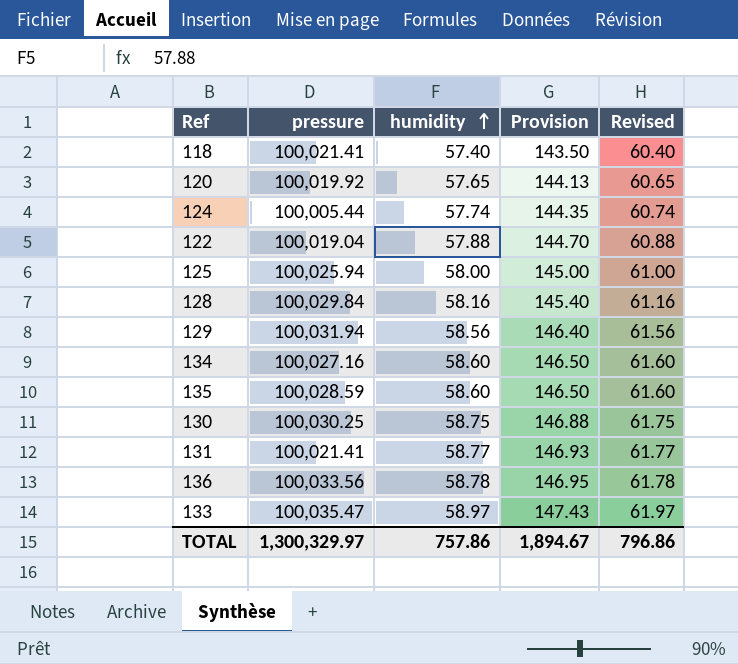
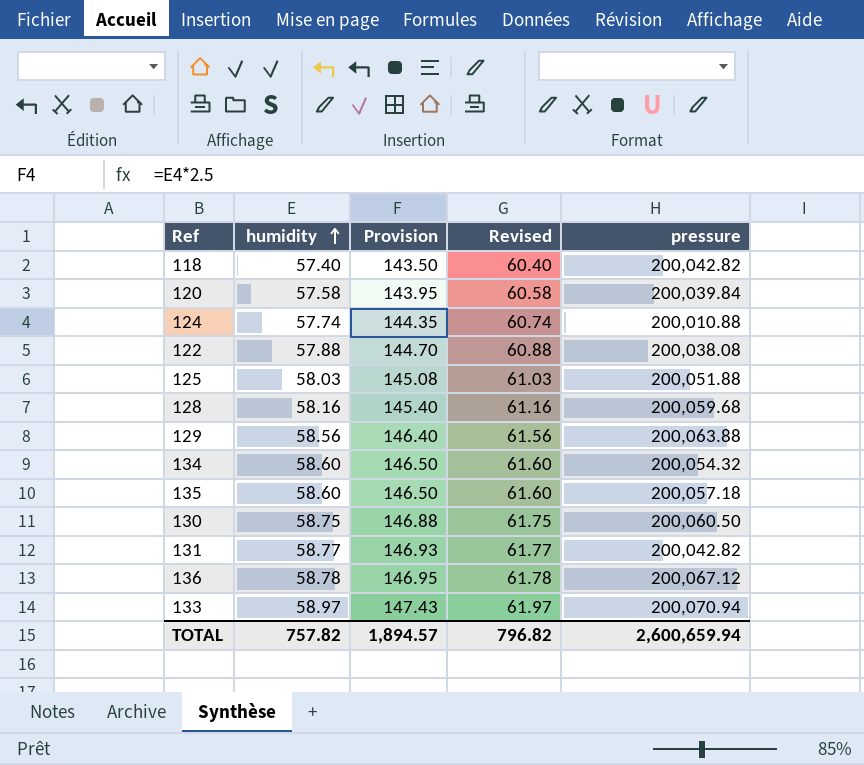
column pressure | position: 2 -> 5
118 | pressure: 100,021.41 -> 200,042.82
120 | humidity: 57.65 -> 57.58
120 | Provision: 144.13 -> 143.95
120 | Revised: 60.65 -> 60.58
120 | pressure: 100,019.92 -> 200,039.84
124 | pressure: 100,005.44 -> 200,010.88
122 | pressure: 100,019.04 -> 200,038.08
125 | humidity: 58.00 -> 58.03
125 | Provision: 145.00 -> 145.08
125 | Revised: 61.00 -> 61.03
125 | pressure: 100,025.94 -> 200,051.88
128 | pressure: 100,029.84 -> 200,059.68
129 | pressure: 100,031.94 -> 200,063.88
134 | pressure: 100,027.16 -> 200,054.32
135 | pressure: 100,028.59 -> 200,057.18
130 | pressure: 100,030.25 -> 200,060.50
131 | pressure: 100,021.41 -> 200,042.82
136 | pressure: 100,033.56 -> 200,067.12
133 | pressure: 100,035.47 -> 200,070.94
TOTAL | humidity: 757.86 -> 757.82
TOTAL | Provision: 1,894.67 -> 1,894.57
TOTAL | Revised: 796.86 -> 796.82
TOTAL | pressure: 1,300,329.97 -> 2,600,659.94

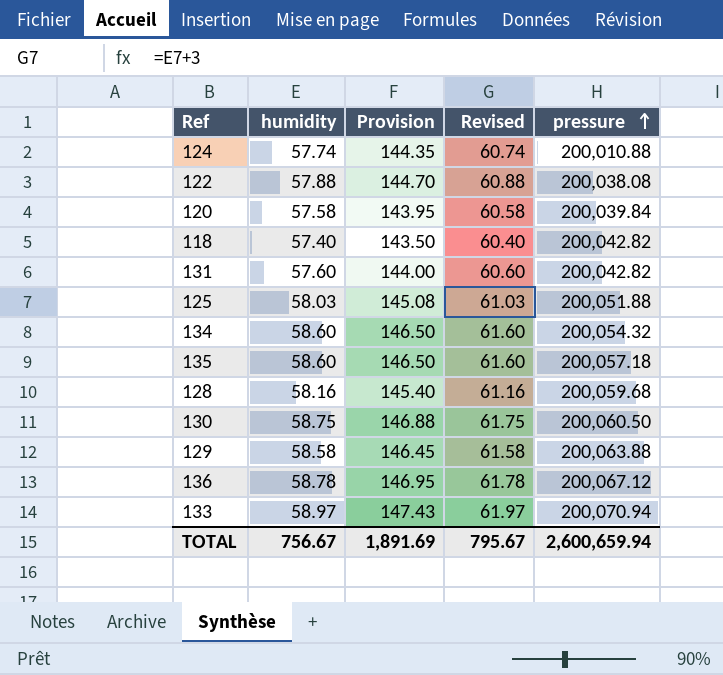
row order: humidity ascending -> pressure ascending
131 | humidity: 58.77 -> 57.60
131 | Provision: 146.93 -> 144.00
131 | Revised: 61.77 -> 60.60
129 | humidity: 58.56 -> 58.58
129 | Provision: 146.40 -> 146.45
129 | Revised: 61.56 -> 61.58
TOTAL | humidity: 757.82 -> 756.67
TOTAL | Provision: 1,894.57 -> 1,891.69
TOTAL | Revised: 796.82 -> 795.67

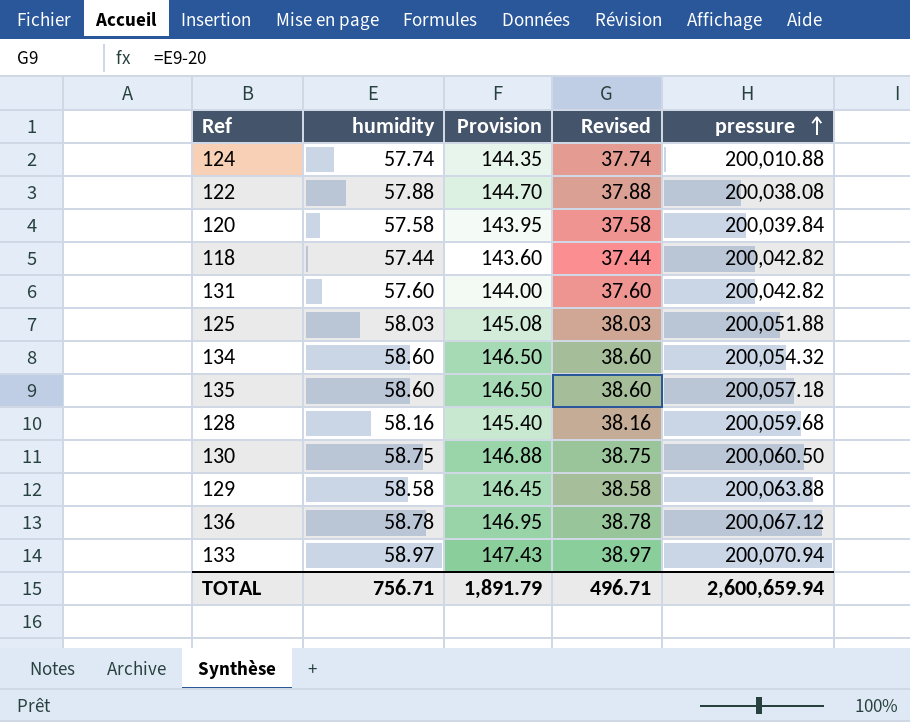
column Revised | formula: [humidity] + 3 -> [humidity] - 20
118 | humidity: 57.40 -> 57.44
118 | Provision: 143.50 -> 143.60
TOTAL | humidity: 756.67 -> 756.71
TOTAL | Provision: 1,891.69 -> 1,891.79
TOTAL | Revised: 795.67 -> 496.71

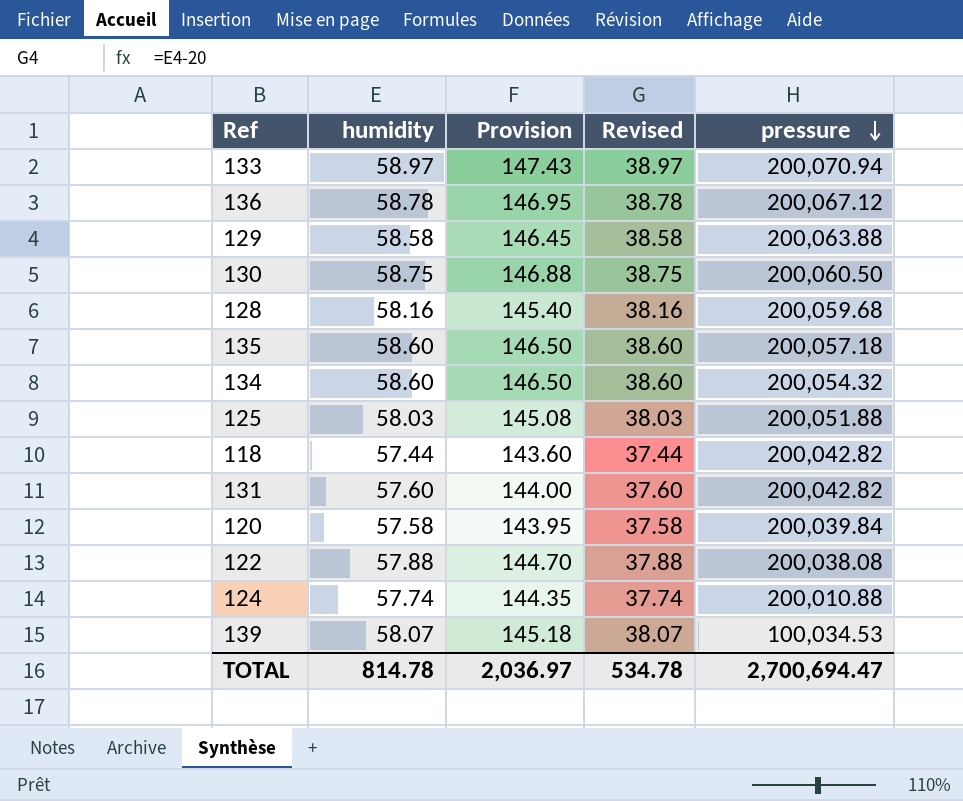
row order: pressure ascending -> pressure descending
row 139: none -> 58.07 | 145.18 | 38.07 | 100,034.53
TOTAL | humidity: 756.71 -> 814.78
TOTAL | Provision: 1,891.79 -> 2,036.97
TOTAL | Revised: 496.71 -> 534.78
TOTAL | pressure: 2,600,659.94 -> 2,700,694.47

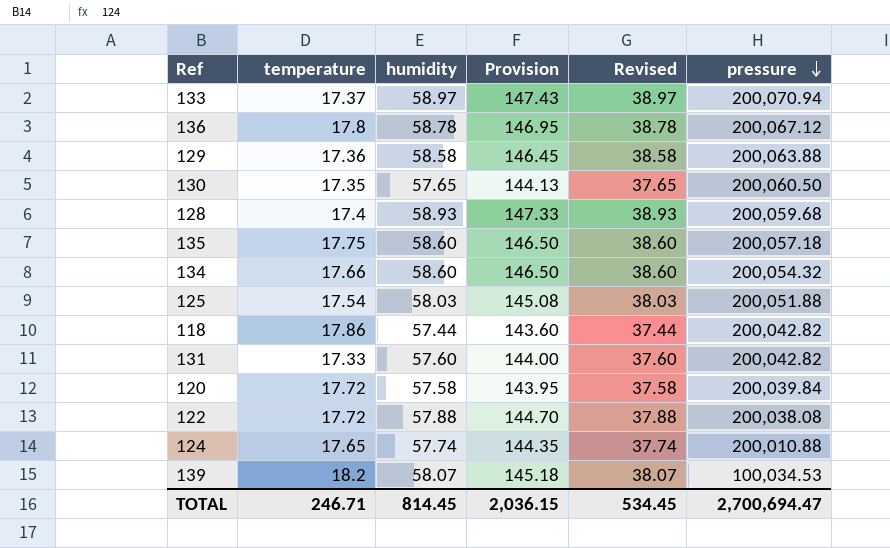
column temperature | position: none -> 2
130 | humidity: 58.75 -> 57.65
130 | Provision: 146.88 -> 144.13
130 | Revised: 38.75 -> 37.65
128 | humidity: 58.16 -> 58.93
128 | Provision: 145.40 -> 147.33
128 | Revised: 38.16 -> 38.93
TOTAL | humidity: 814.78 -> 814.45
TOTAL | Provision: 2,036.97 -> 2,036.15
TOTAL | Revised: 534.78 -> 534.45

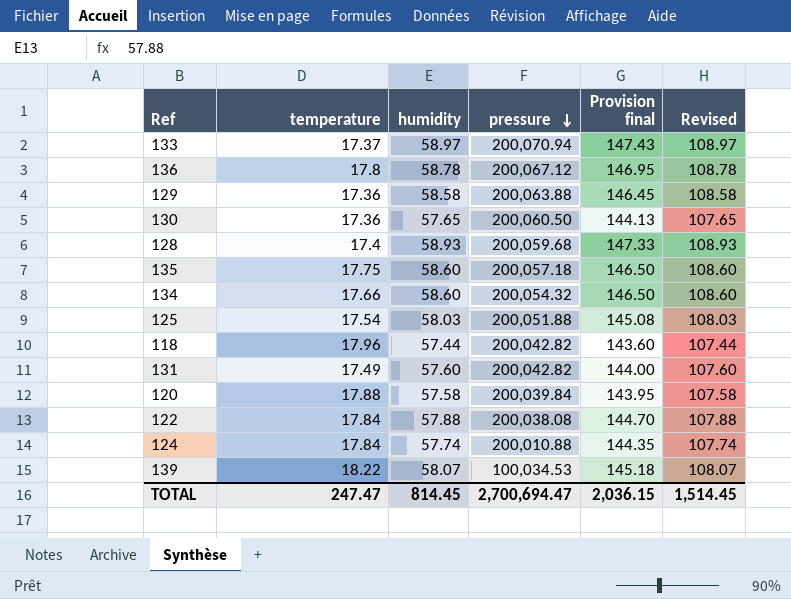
column pressure | position: 6 -> 4
column name: Provision -> Provision final
column Revised | formula: [humidity] - 20 -> [humidity] + 50
130 | temperature: 17.35 -> 17.36
118 | temperature: 17.86 -> 17.96
131 | temperature: 17.33 -> 17.49
120 | temperature: 17.72 -> 17.88
122 | temperature: 17.72 -> 17.84
124 | temperature: 17.65 -> 17.84
139 | temperature: 18.2 -> 18.22
TOTAL | temperature: 246.71 -> 247.47
TOTAL | Revised: 534.45 -> 1,514.45

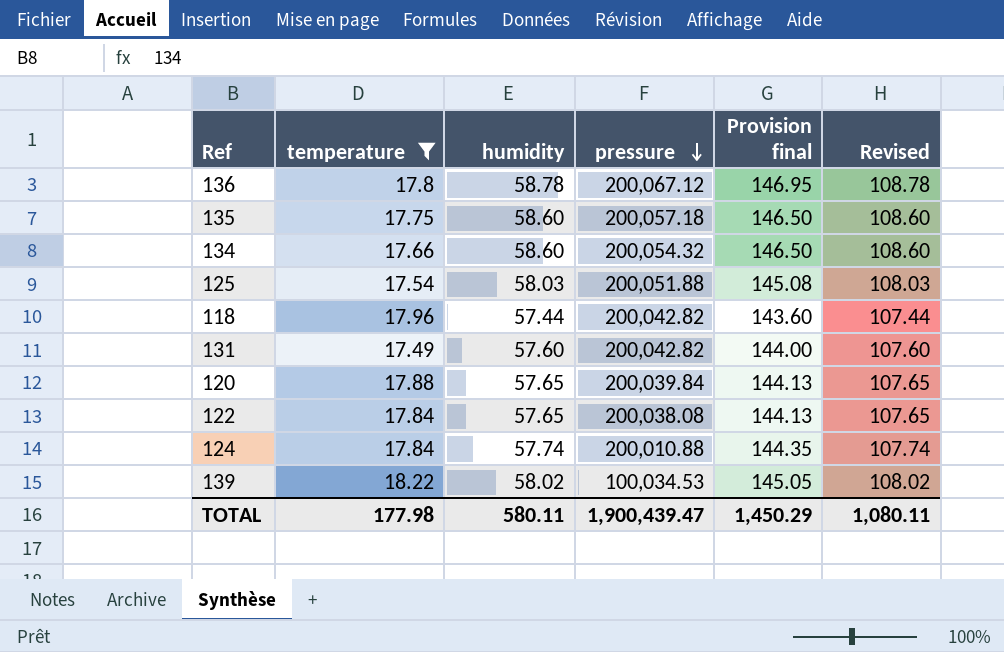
filter: none -> temperature >= 17.49
120 | humidity: 57.58 -> 57.65
120 | Provision final: 143.95 -> 144.13
120 | Revised: 107.58 -> 107.65
122 | humidity: 57.88 -> 57.65
122 | Provision final: 144.70 -> 144.13
122 | Revised: 107.88 -> 107.65
139 | humidity: 58.07 -> 58.02
139 | Provision final: 145.18 -> 145.05
139 | Revised: 108.07 -> 108.02
TOTAL | temperature: 247.47 -> 177.98
TOTAL | humidity: 814.45 -> 580.11
TOTAL | pressure: 2,700,694.47 -> 1,900,439.47
TOTAL | Provision final: 2,036.15 -> 1,450.29
TOTAL | Revised: 1,514.45 -> 1,080.11

